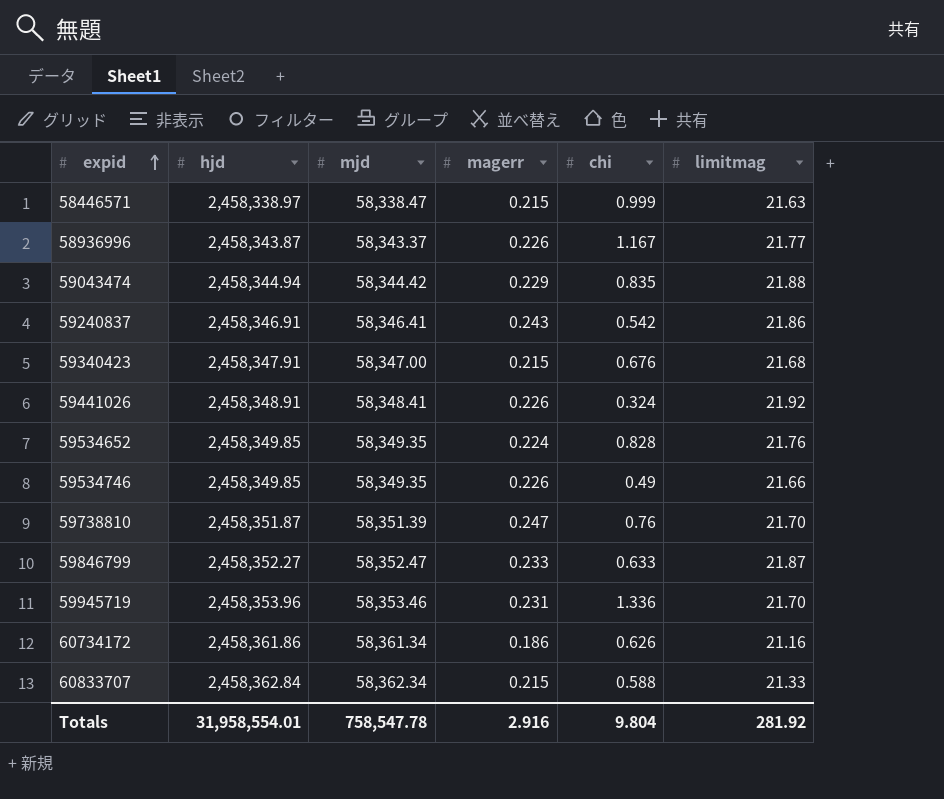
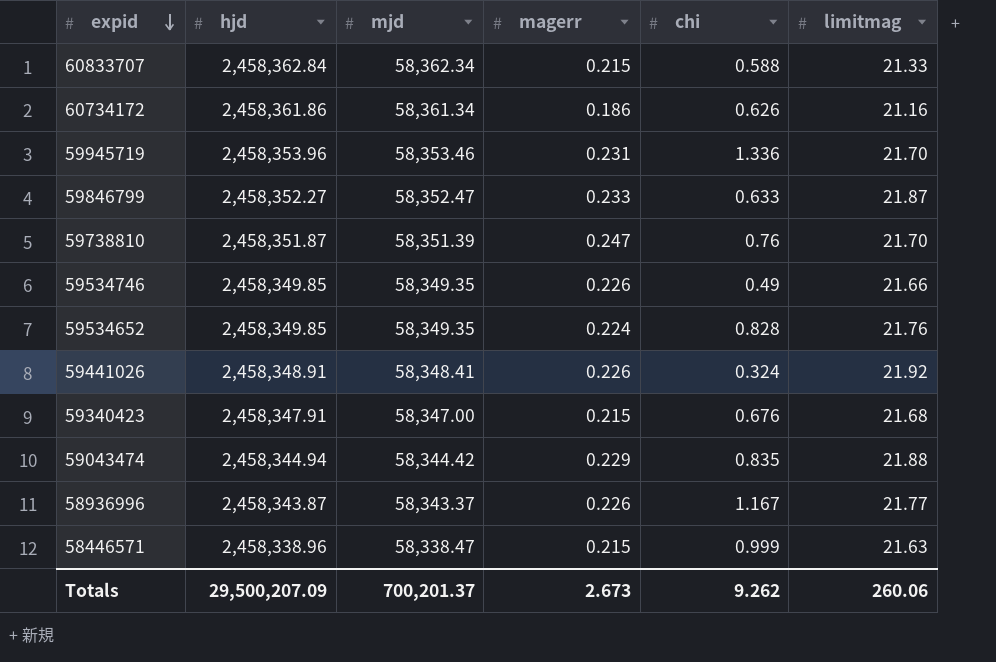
row order: expid ascending -> expid descending
row 59240837: 2,458,346.91 | 58,346.41 | 0.243 | 0.542 | 21.86 -> none
58446571 | hjd: 2,458,338.97 -> 2,458,338.96
Totals | hjd: 31,958,554.01 -> 29,500,207.09
Totals | mjd: 758,547.78 -> 700,201.37
Totals | magerr: 2.916 -> 2.673
Totals | chi: 9.804 -> 9.262
Totals | limitmag: 281.92 -> 260.06

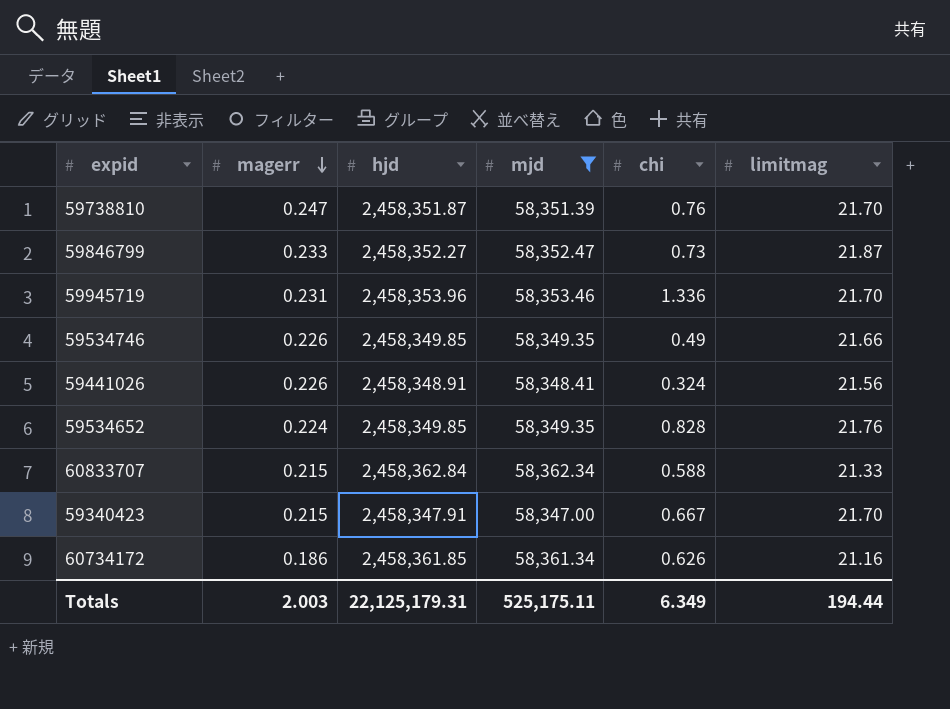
filter: none -> mjd >= 58,347.00
row order: expid descending -> magerr descending
column magerr | position: 4 -> 2
59846799 | chi: 0.633 -> 0.73
59441026 | limitmag: 21.92 -> 21.56
59340423 | chi: 0.676 -> 0.667
59340423 | limitmag: 21.68 -> 21.70
60734172 | hjd: 2,458,361.86 -> 2,458,361.85
Totals | magerr: 2.673 -> 2.003
Totals | hjd: 29,500,207.09 -> 22,125,179.31
Totals | mjd: 700,201.37 -> 525,175.11
Totals | chi: 9.262 -> 6.349
Totals | limitmag: 260.06 -> 194.44

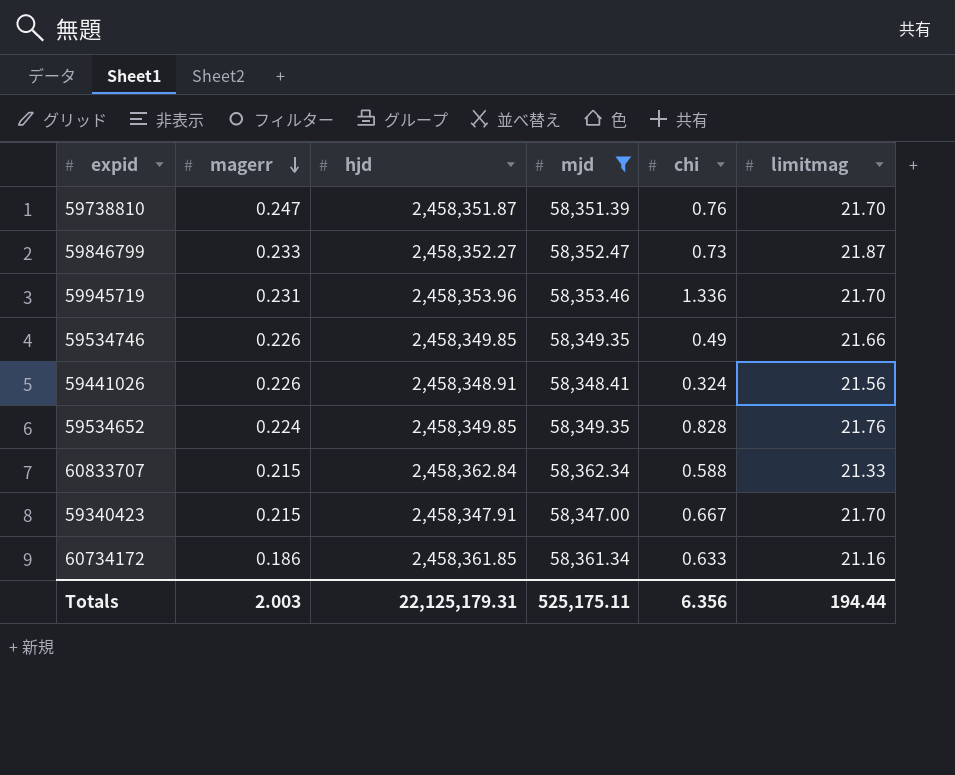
60734172 | chi: 0.626 -> 0.633
Totals | chi: 6.349 -> 6.356

